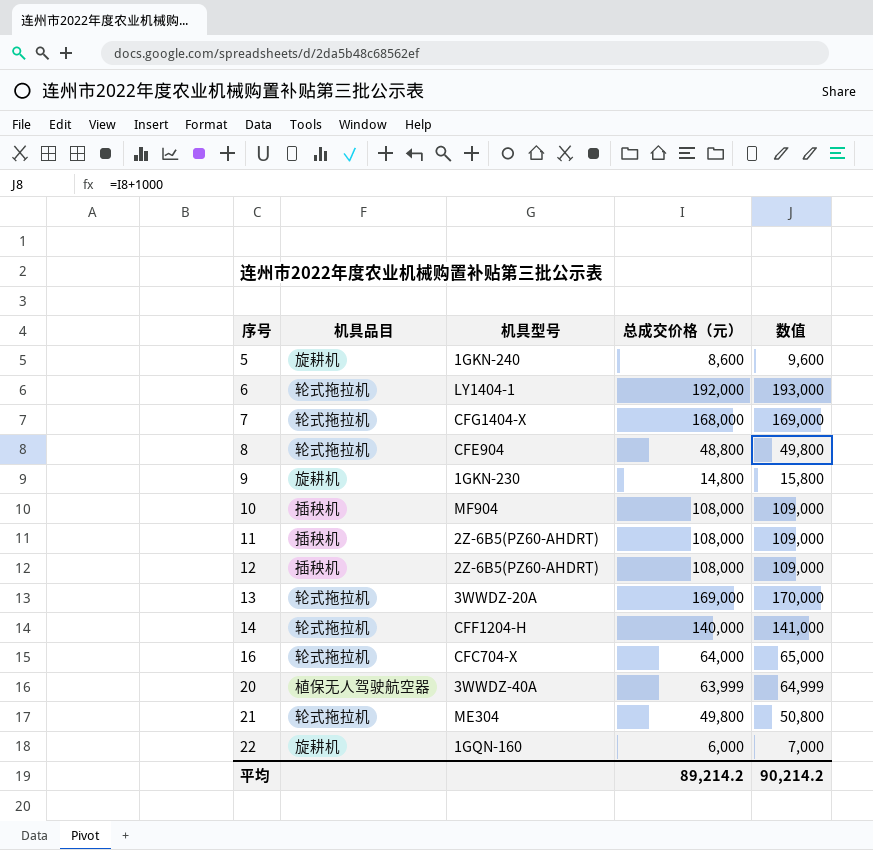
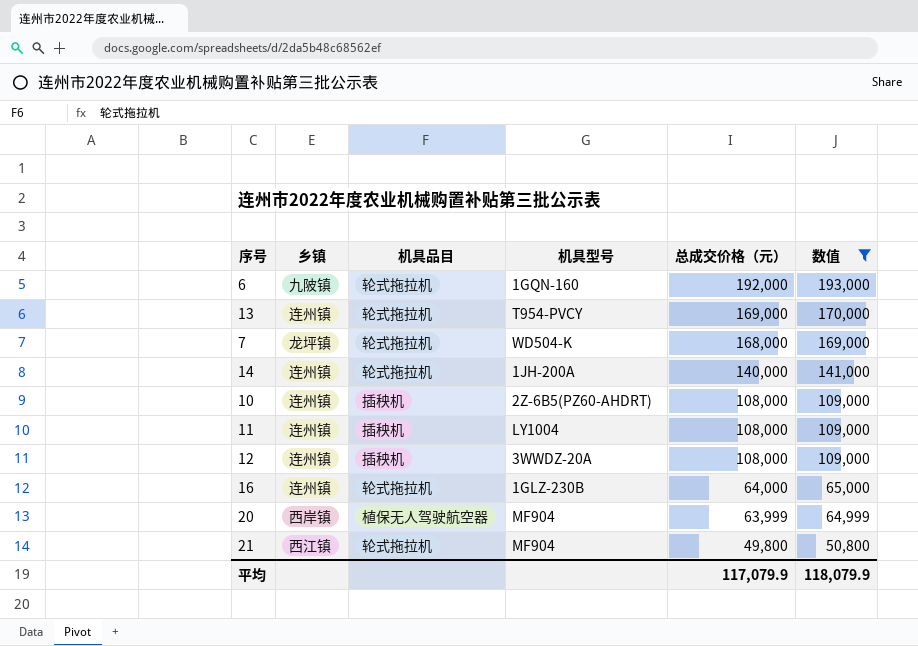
filter: none -> 数值 >= 50,800
row order: 序号 ascending -> 总成交价格（元） descending
column 乡镇 | position: none -> 2
6 | 机具型号: LY1404-1 -> 1GQN-160
13 | 机具型号: 3WWDZ-20A -> T954-PVCY
7 | 机具型号: CFG1404-X -> WD504-K
14 | 机具型号: CFF1204-H -> 1JH-200A
10 | 机具型号: MF904 -> 2Z-6B5(PZ60-AHDRT)
11 | 机具型号: 2Z-6B5(PZ60-AHDRT) -> LY1004
12 | 机具型号: 2Z-6B5(PZ60-AHDRT) -> 3WWDZ-20A
16 | 机具型号: CFC704-X -> 1GLZ-230B
20 | 机具型号: 3WWDZ-40A -> MF904
21 | 机具型号: ME304 -> MF904
平均 | 总成交价格（元）: 89,214.2 -> 117,079.9
平均 | 数值: 90,214.2 -> 118,079.9

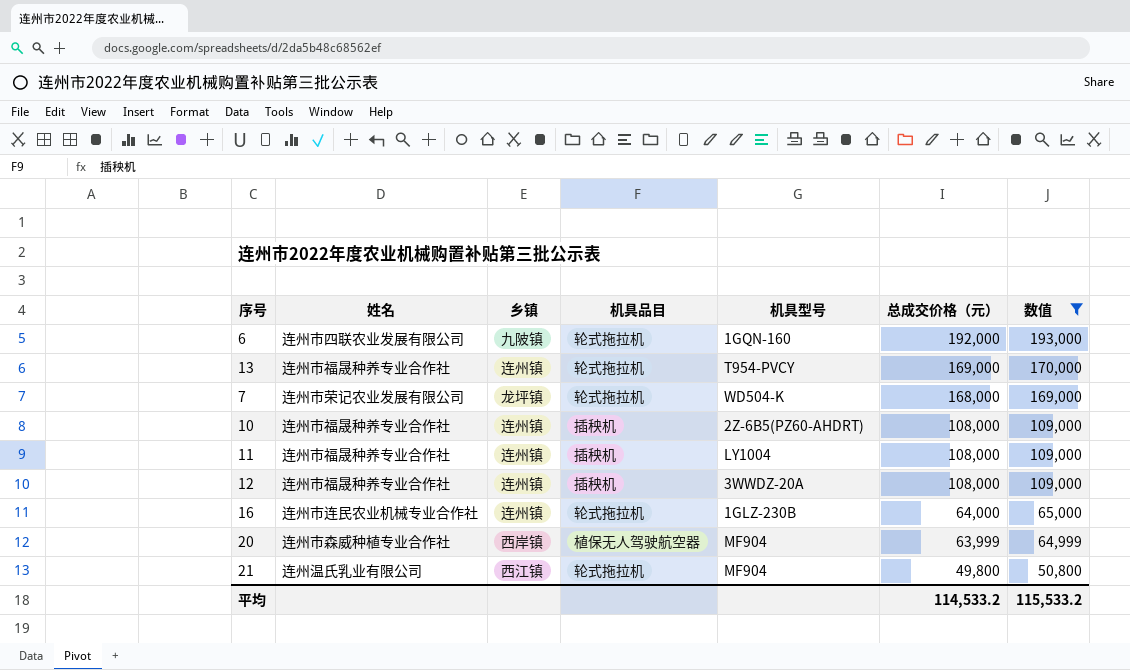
column 姓名 | position: none -> 2
row 14: 连州镇 | 轮式拖拉机 | 1JH-200A | 140,000 | 141,000 -> none
平均 | 总成交价格（元）: 117,079.9 -> 114,533.2
平均 | 数值: 118,079.9 -> 115,533.2

